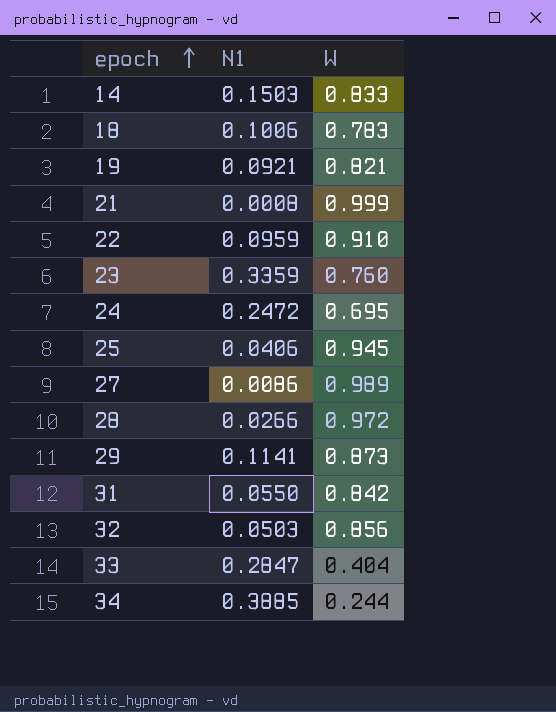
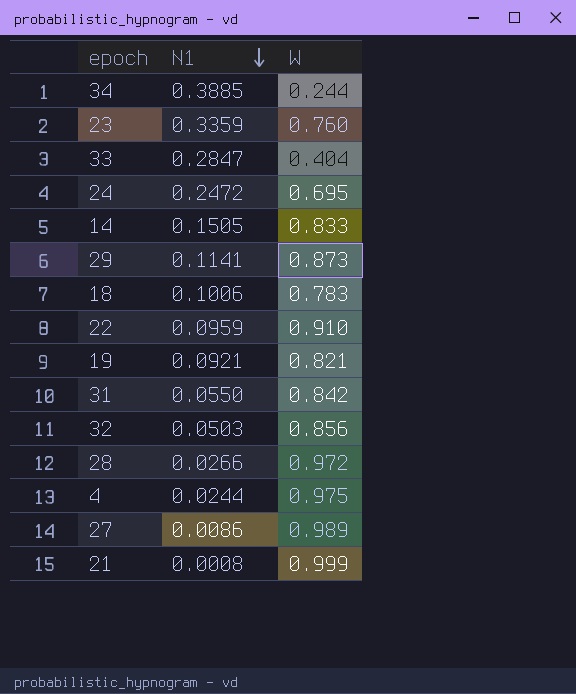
row order: epoch ascending -> N1 descending
row 25: 0.0406 | 0.945 -> none
14 | N1: 0.1503 -> 0.1505
row 4: none -> 0.0244 | 0.975

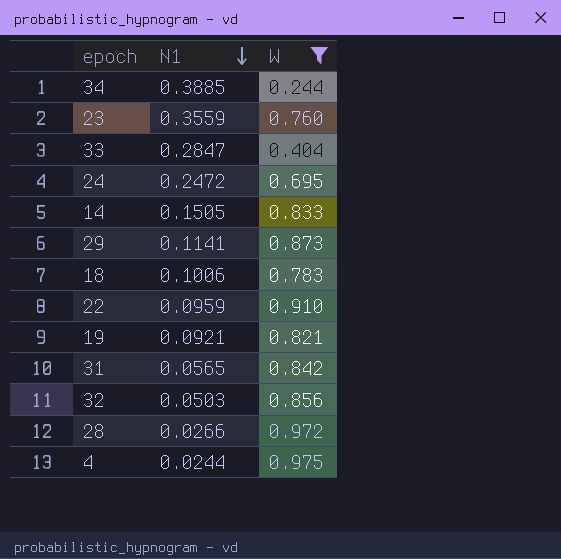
filter: none -> W <= 0.975
23 | N1: 0.3359 -> 0.3559
31 | N1: 0.0550 -> 0.0565

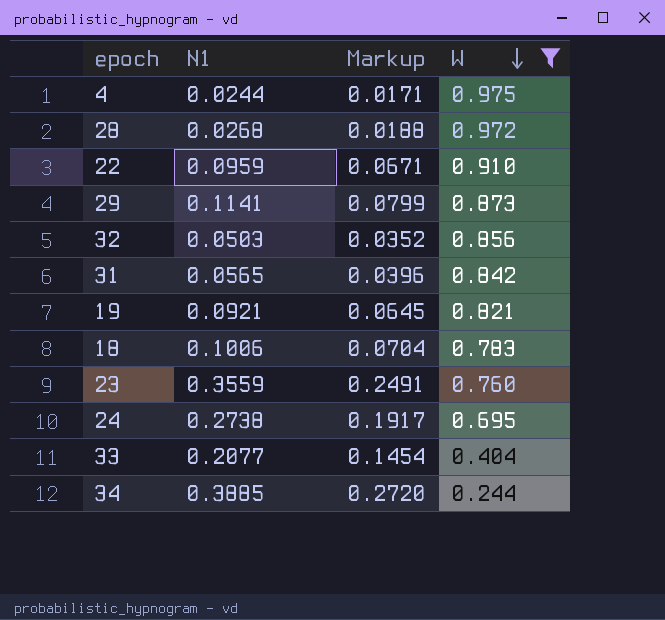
row order: N1 descending -> W descending
column Markup | formula: none -> [N1] * 0.7
row 14: 0.1505 | 0.833 -> none
28 | N1: 0.0266 -> 0.0268
24 | N1: 0.2472 -> 0.2738
33 | N1: 0.2847 -> 0.2077

